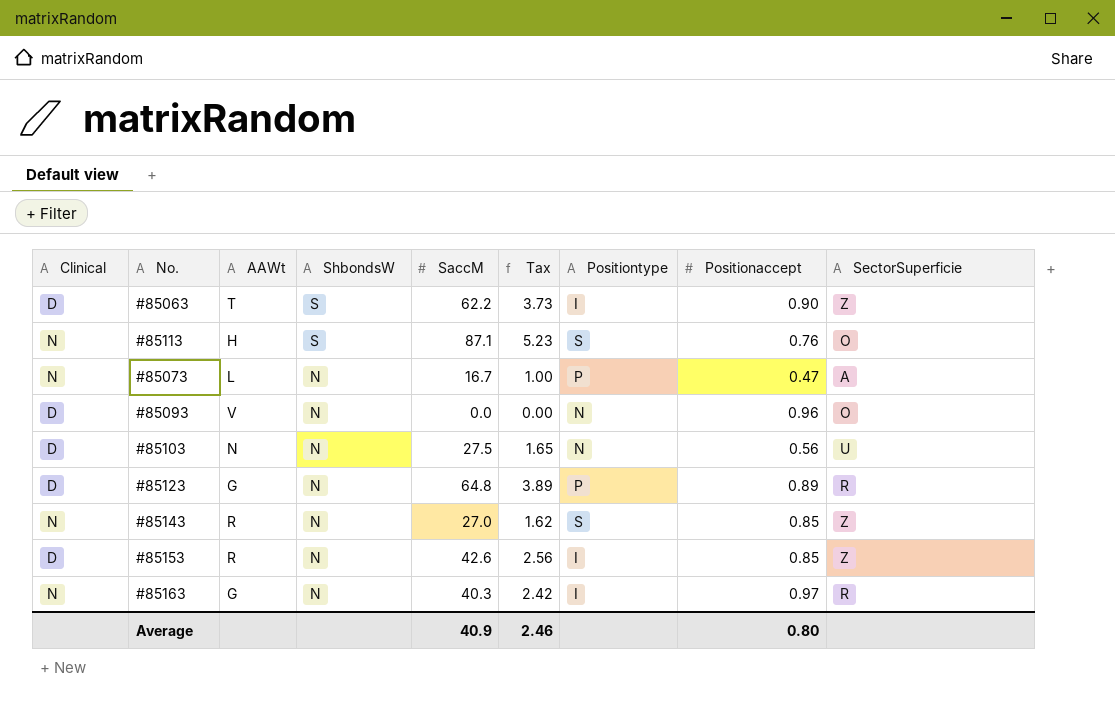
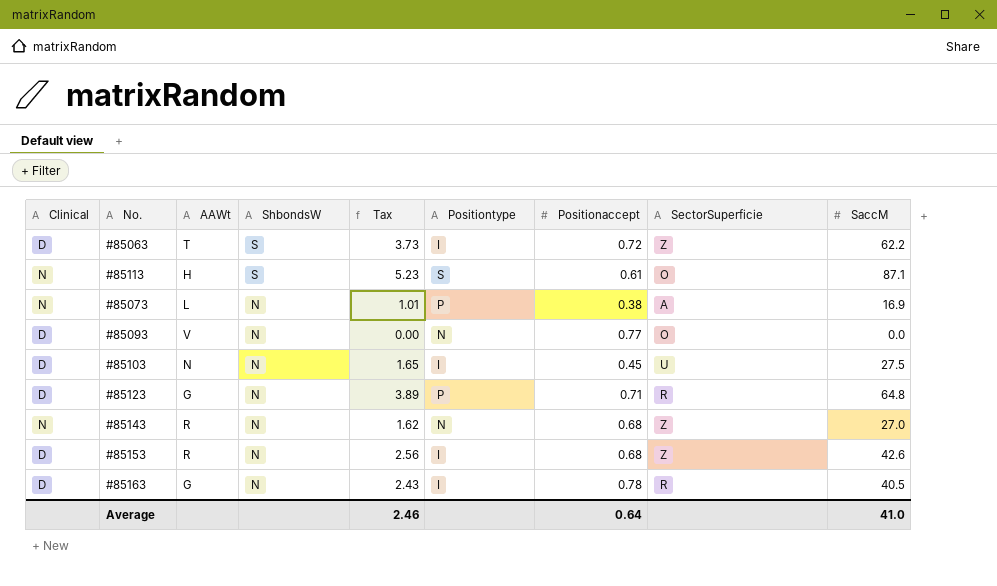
column SaccM | position: 5 -> 9
#85063 | Positionaccept: 0.90 -> 0.72
#85113 | Positionaccept: 0.76 -> 0.61
#85073 | Tax: 1.00 -> 1.01
#85073 | Positionaccept: 0.47 -> 0.38
#85073 | SaccM: 16.7 -> 16.9
#85093 | Positionaccept: 0.96 -> 0.77
#85103 | Positiontype: N -> I
#85103 | Positionaccept: 0.56 -> 0.45
#85123 | Positionaccept: 0.89 -> 0.71
#85143 | Positiontype: S -> N
#85143 | Positionaccept: 0.85 -> 0.68
#85153 | Positionaccept: 0.85 -> 0.68
#85163 | Clinical: N -> D
#85163 | Tax: 2.42 -> 2.43
#85163 | Positionaccept: 0.97 -> 0.78
#85163 | SaccM: 40.3 -> 40.5
Average | Positionaccept: 0.80 -> 0.64
Average | SaccM: 40.9 -> 41.0

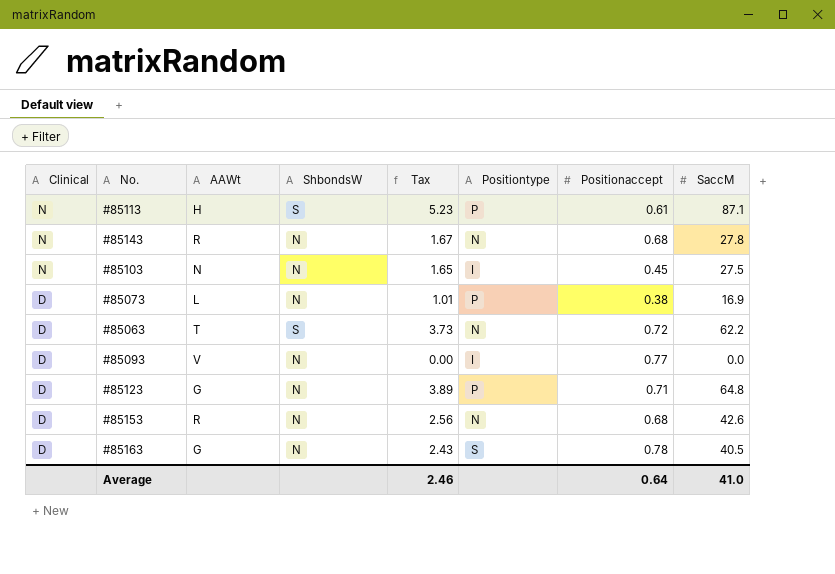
row order: ShbondsW descending -> Clinical descending
column SectorSuperficie | position: 8 -> none
#85113 | Positiontype: S -> P
#85143 | Tax: 1.62 -> 1.67
#85143 | SaccM: 27.0 -> 27.8
#85103 | Clinical: D -> N
#85073 | Clinical: N -> D
#85063 | Positiontype: I -> N
#85093 | Positiontype: N -> I
#85153 | Positiontype: I -> N
#85163 | Positiontype: I -> S

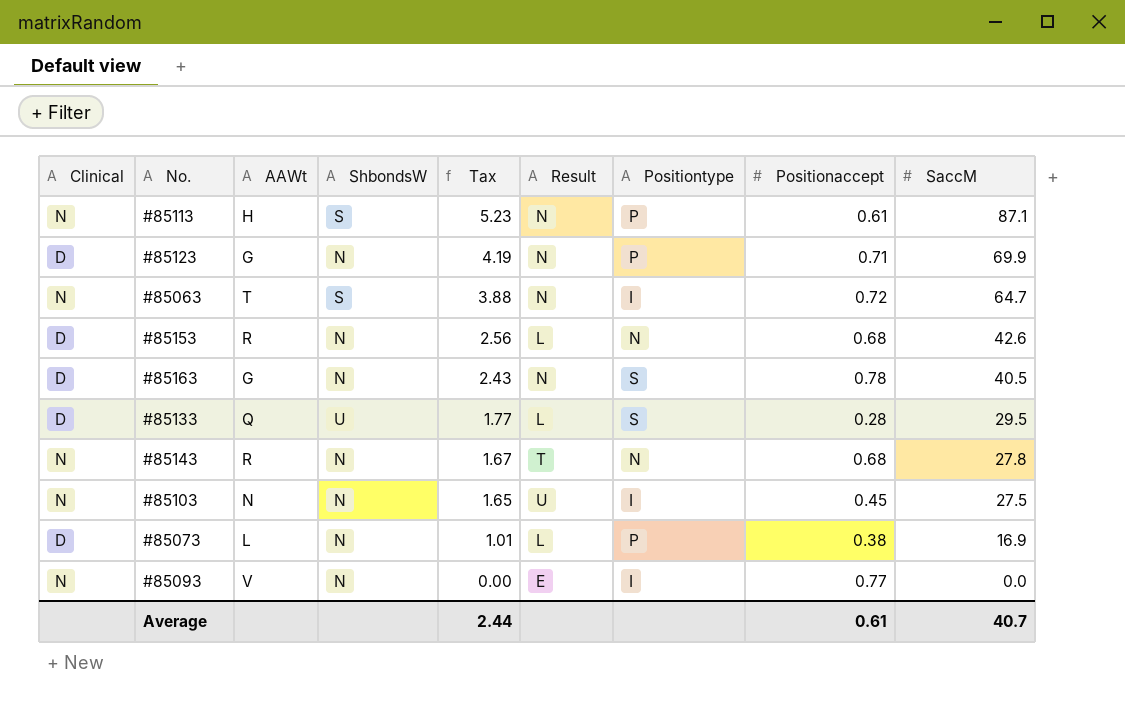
row order: Clinical descending -> Tax descending
column Result | position: none -> 6
#85123 | Tax: 3.89 -> 4.19
#85123 | SaccM: 64.8 -> 69.9
#85063 | Clinical: D -> N
#85063 | Tax: 3.73 -> 3.88
#85063 | Positiontype: N -> I
#85063 | SaccM: 62.2 -> 64.7
row #85133: none -> D | Q | U | 1.77 | L | S | 0.28 | 29.5
#85093 | Clinical: D -> N
Average | Tax: 2.46 -> 2.44
Average | Positionaccept: 0.64 -> 0.61
Average | SaccM: 41.0 -> 40.7

